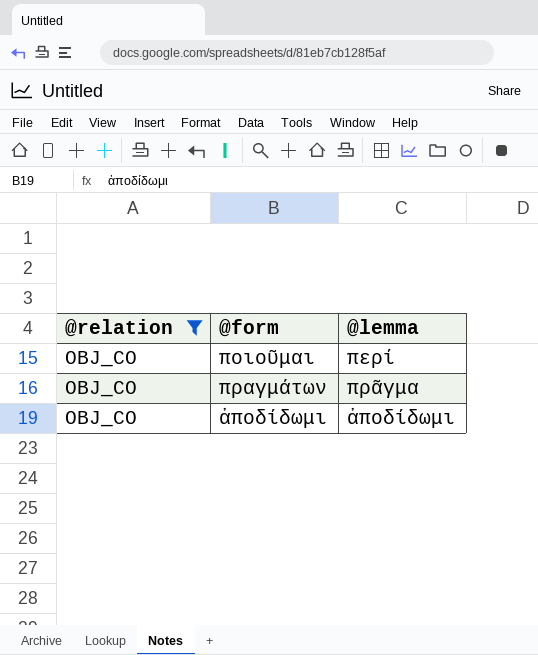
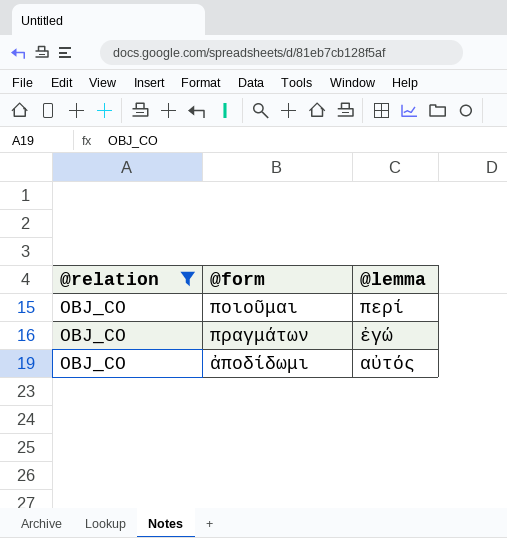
πραγμάτων | @lemma: πρᾶγμα -> ἐγώ
ἀποδίδωμι | @lemma: ἀποδίδωμι -> αὐτός

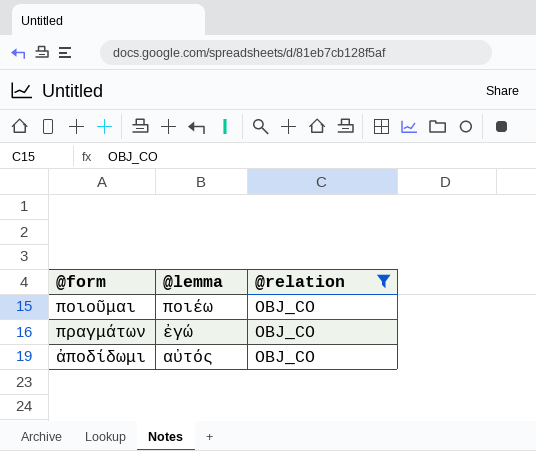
column @relation | position: 1 -> 3
ποιοῦμαι | @lemma: περί -> ποιέω

